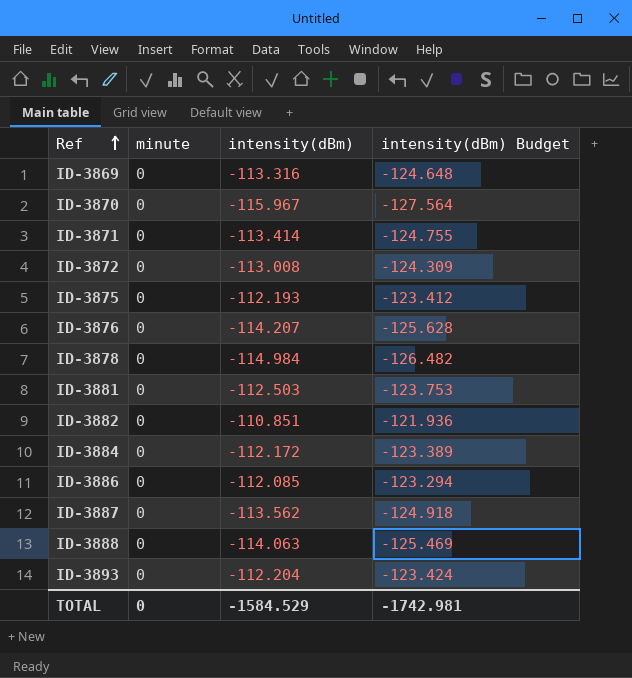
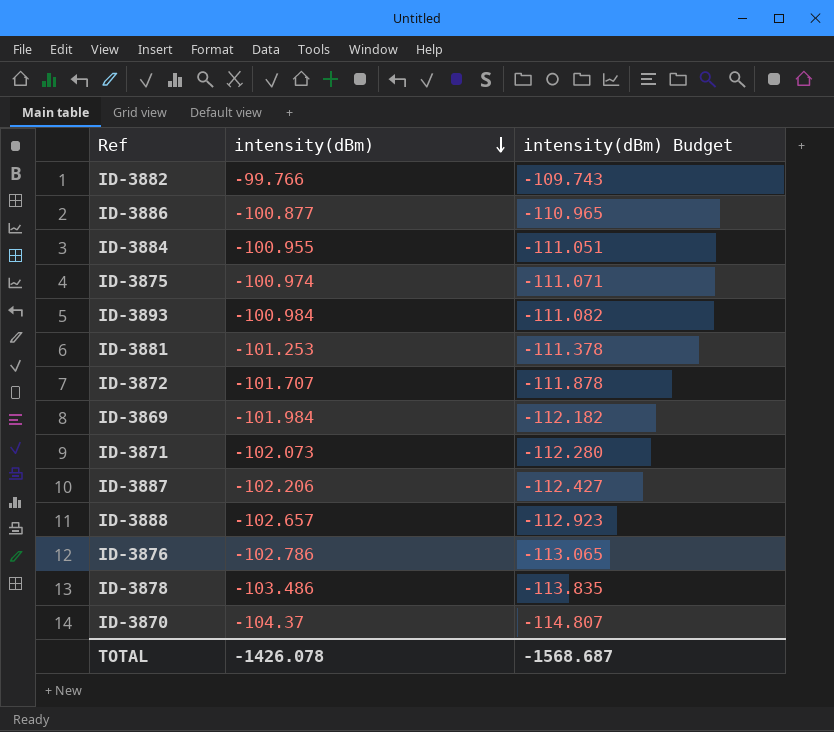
row order: Ref ascending -> intensity(dBm) descending
column minute | position: 2 -> none
ID-3882 | intensity(dBm): -110.851 -> -99.766
ID-3882 | intensity(dBm) Budget: -121.936 -> -109.743
ID-3886 | intensity(dBm): -112.085 -> -100.877
ID-3886 | intensity(dBm) Budget: -123.294 -> -110.965
ID-3884 | intensity(dBm): -112.172 -> -100.955
ID-3884 | intensity(dBm) Budget: -123.389 -> -111.051
ID-3875 | intensity(dBm): -112.193 -> -100.974
ID-3875 | intensity(dBm) Budget: -123.412 -> -111.071
ID-3893 | intensity(dBm): -112.204 -> -100.984
ID-3893 | intensity(dBm) Budget: -123.424 -> -111.082
ID-3881 | intensity(dBm): -112.503 -> -101.253
ID-3881 | intensity(dBm) Budget: -123.753 -> -111.378
ID-3872 | intensity(dBm): -113.008 -> -101.707
ID-3872 | intensity(dBm) Budget: -124.309 -> -111.878
ID-3869 | intensity(dBm): -113.316 -> -101.984
ID-3869 | intensity(dBm) Budget: -124.648 -> -112.182
ID-3871 | intensity(dBm): -113.414 -> -102.073
ID-3871 | intensity(dBm) Budget: -124.755 -> -112.280
ID-3887 | intensity(dBm): -113.562 -> -102.206
ID-3887 | intensity(dBm) Budget: -124.918 -> -112.427
ID-3888 | intensity(dBm): -114.063 -> -102.657
ID-3888 | intensity(dBm) Budget: -125.469 -> -112.923
ID-3876 | intensity(dBm): -114.207 -> -102.786
ID-3876 | intensity(dBm) Budget: -125.628 -> -113.065
ID-3878 | intensity(dBm): -114.984 -> -103.486
ID-3878 | intensity(dBm) Budget: -126.482 -> -113.835
ID-3870 | intensity(dBm): -115.967 -> -104.37
ID-3870 | intensity(dBm) Budget: -127.564 -> -114.807
TOTAL | intensity(dBm): -1584.529 -> -1426.078
TOTAL | intensity(dBm) Budget: -1742.981 -> -1568.687

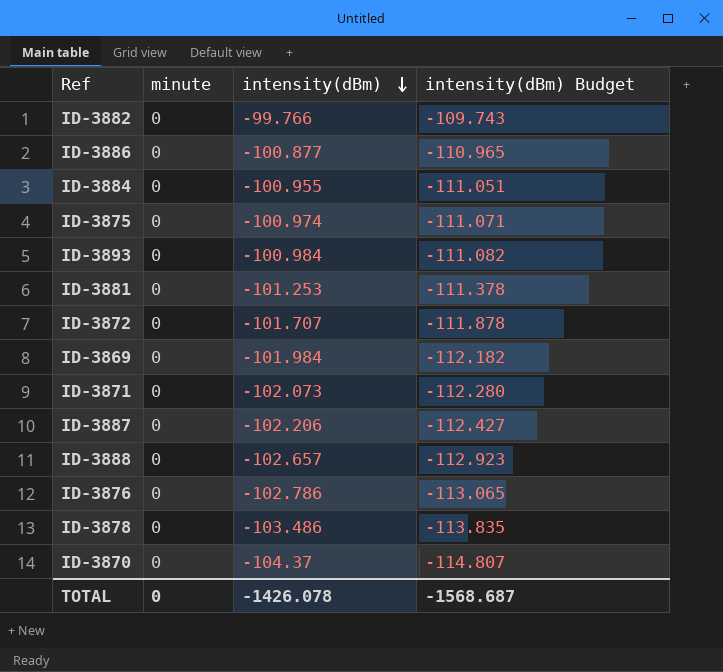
column minute | position: none -> 2

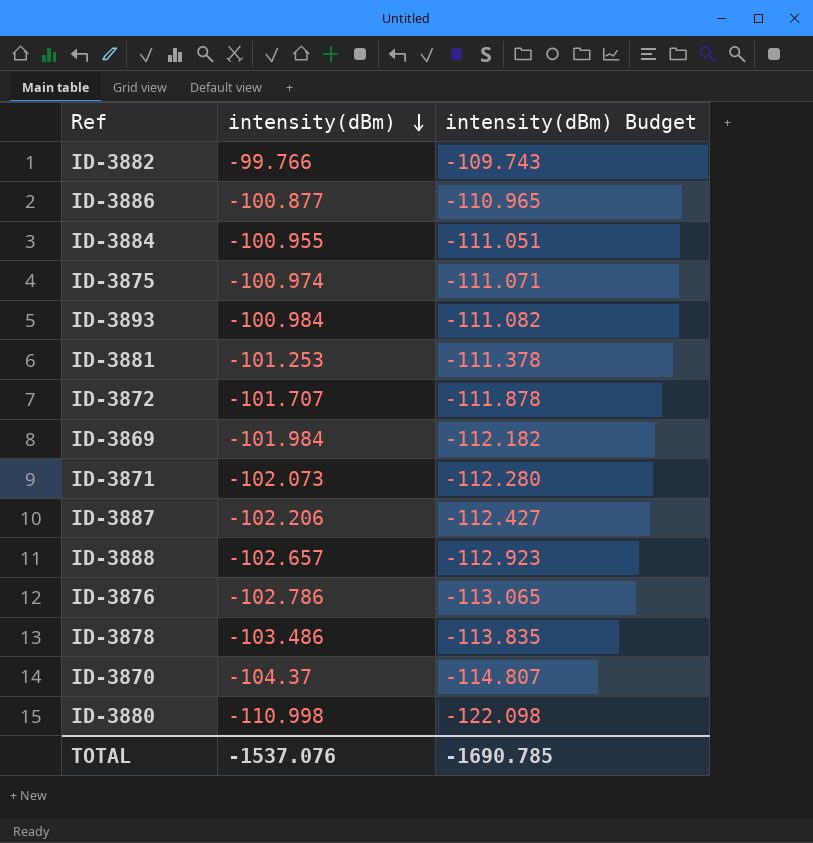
column minute | position: 2 -> none
row ID-3880: none -> -110.998 | -122.098
TOTAL | intensity(dBm): -1426.078 -> -1537.076
TOTAL | intensity(dBm) Budget: -1568.687 -> -1690.785

